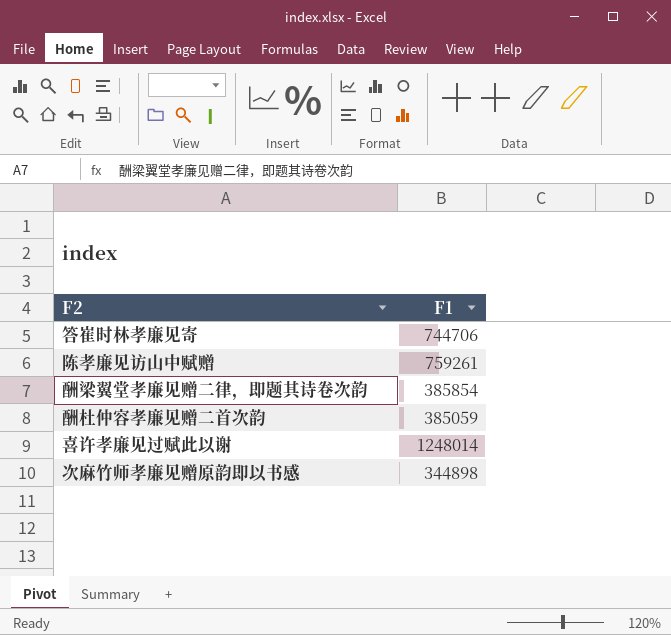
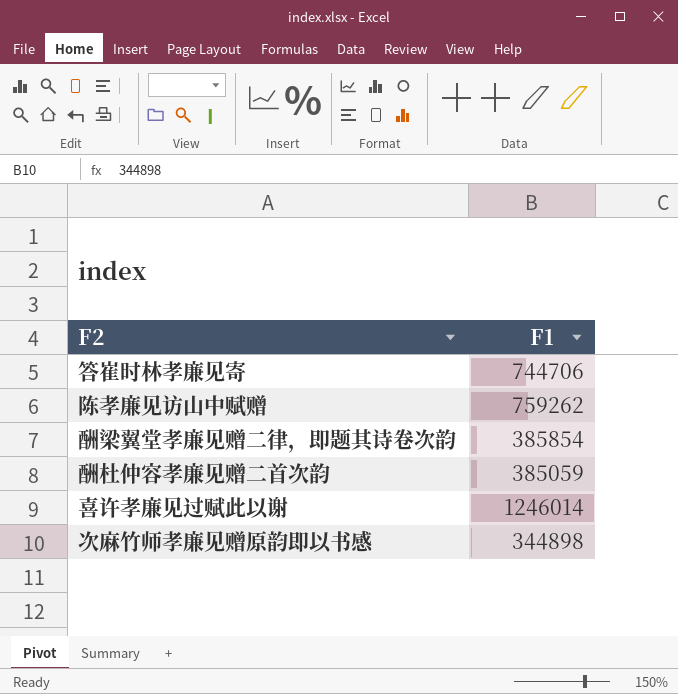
陈孝廉见访山中赋赠 | F1: 759261 -> 759262
喜许孝廉见过赋此以谢 | F1: 1248014 -> 1246014

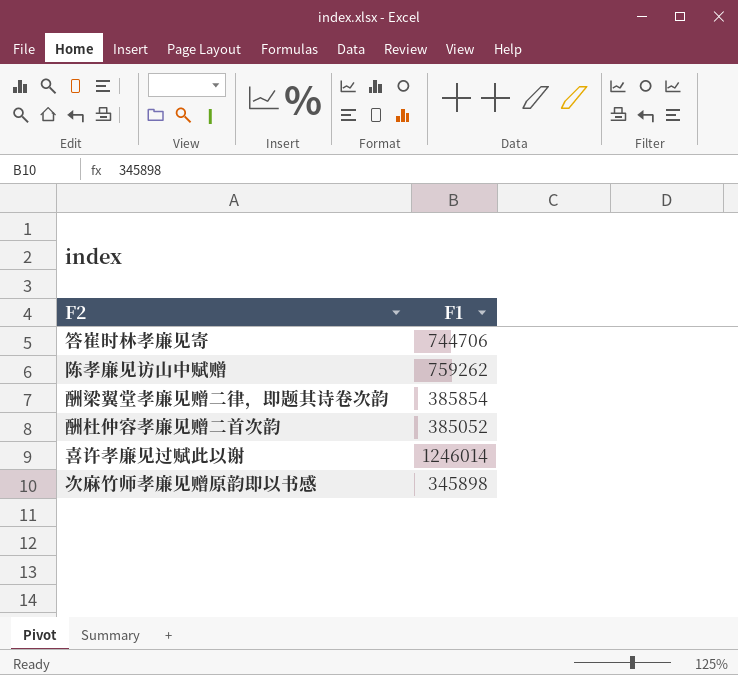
酬杜仲容孝廉见赠二首次韵 | F1: 385059 -> 385052
次麻竹师孝廉见赠原韵即以书感 | F1: 344898 -> 345898

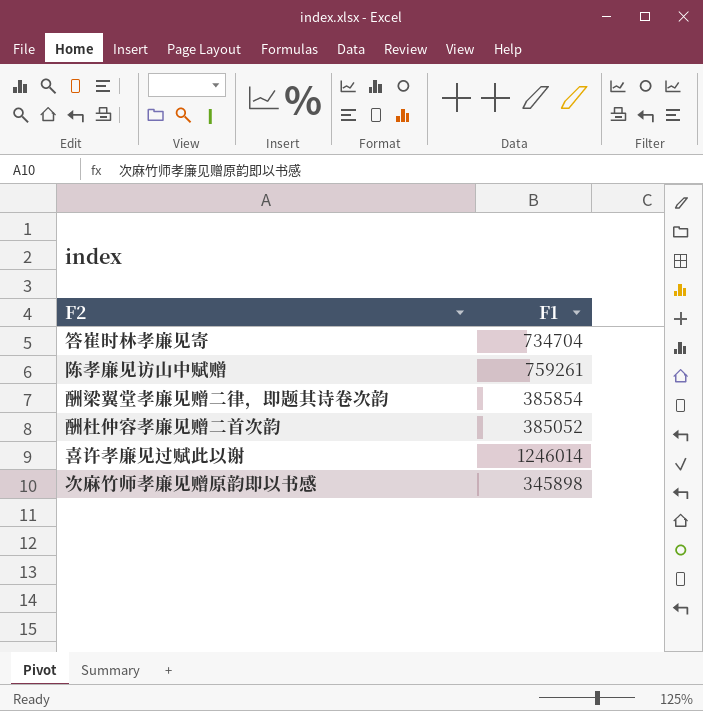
答崔时林孝廉见寄 | F1: 744706 -> 734704
陈孝廉见访山中赋赠 | F1: 759262 -> 759261

